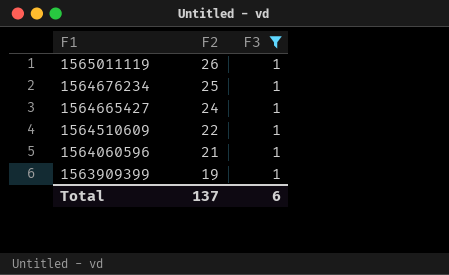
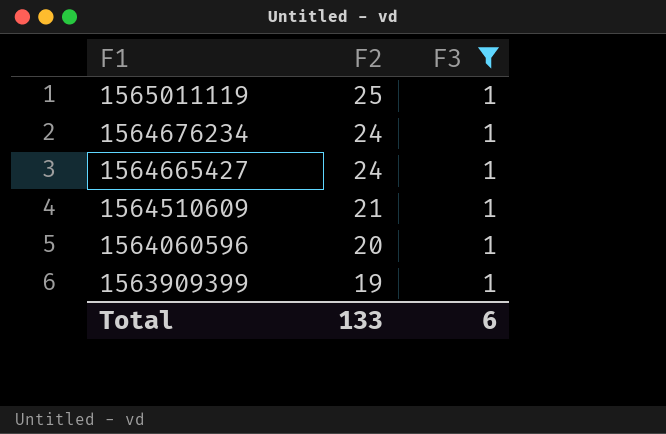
1565011119 | F2: 26 -> 25
1564676234 | F2: 25 -> 24
1564510609 | F2: 22 -> 21
1564060596 | F2: 21 -> 20
Total | F2: 137 -> 133

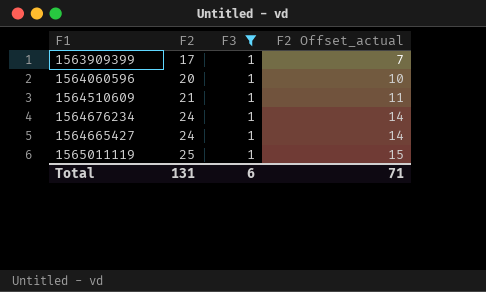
row order: F1 descending -> F2 ascending
column F2 Offset_actual | formula: none -> [F2] - 10
1563909399 | F2: 19 -> 17
Total | F2: 133 -> 131

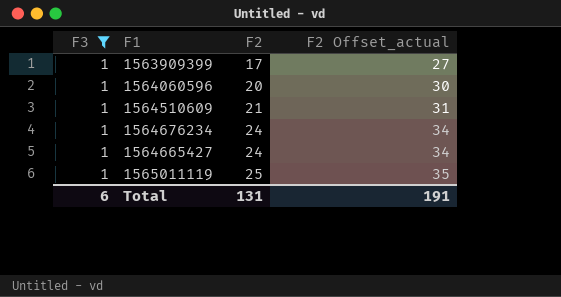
column F3 | position: 3 -> 1
column F2 Offset_actual | formula: [F2] - 10 -> [F2] + 10
Total | F2 Offset_actual: 71 -> 191

